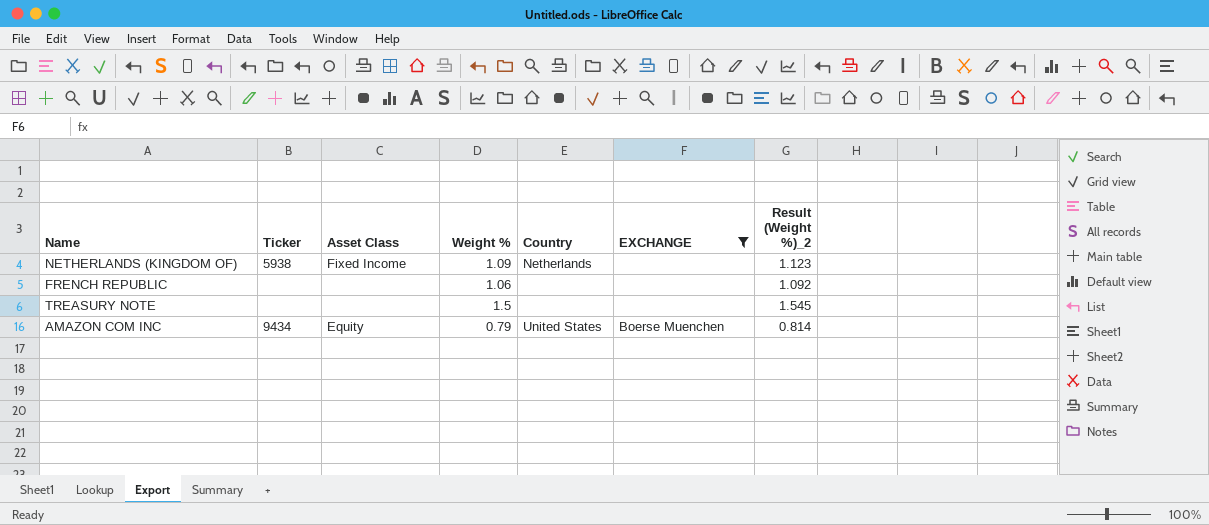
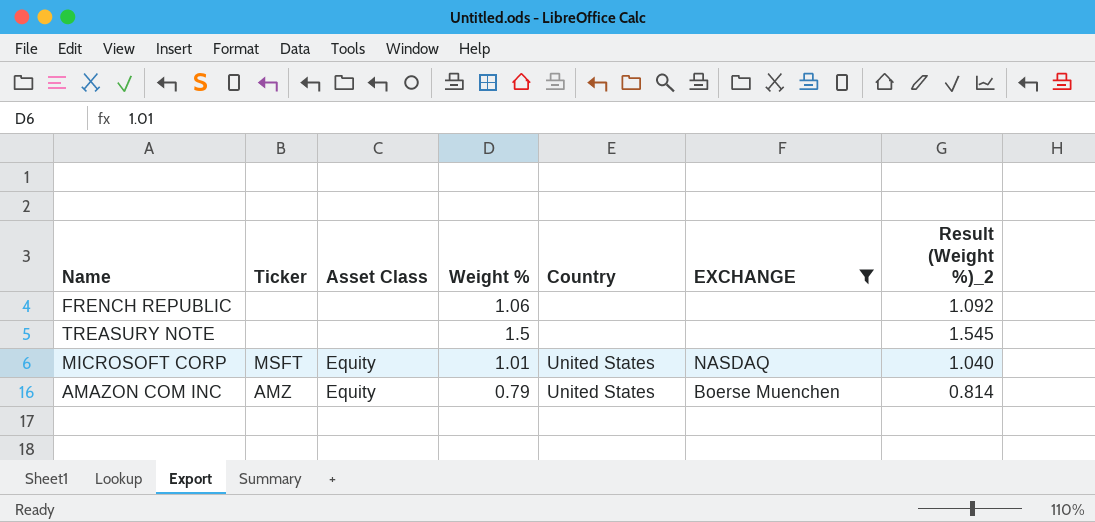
row NETHERLANDS (KINGDOM OF): 5938 | Fixed Income | 1.09 | Netherlands | none | 1.123 -> none
row MICROSOFT CORP: none -> MSFT | Equity | 1.01 | United States | NASDAQ | 1.040
AMAZON COM INC | Ticker: 9434 -> AMZ

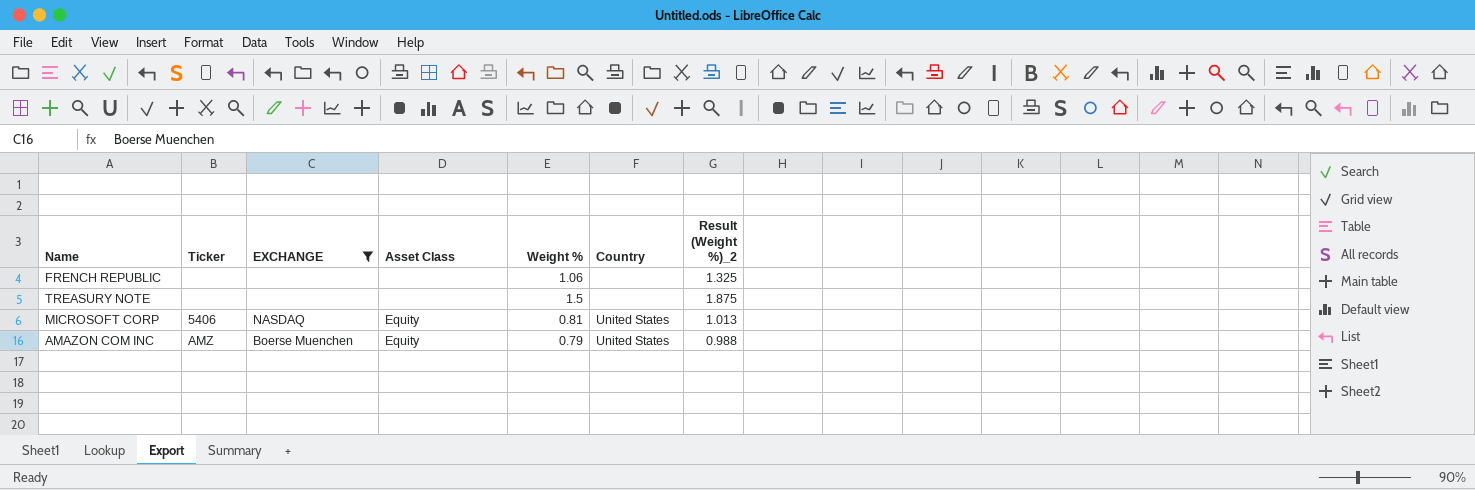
column EXCHANGE | position: 6 -> 3
column Result (Weight %)_2 | formula: [Weight %] * 1.03 -> [Weight %] * 1.25
MICROSOFT CORP | Ticker: MSFT -> 5406
MICROSOFT CORP | Weight %: 1.01 -> 0.81

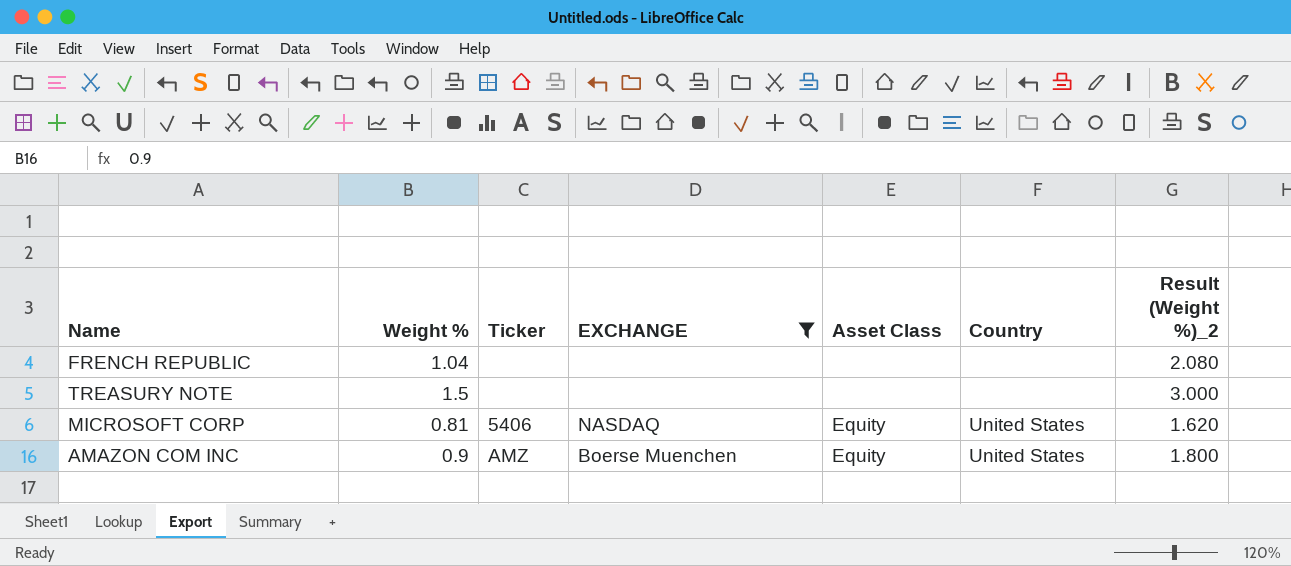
column Weight % | position: 5 -> 2
column Result (Weight %)_2 | formula: [Weight %] * 1.25 -> [Weight %] * 2
FRENCH REPUBLIC | Weight %: 1.06 -> 1.04
AMAZON COM INC | Weight %: 0.79 -> 0.9

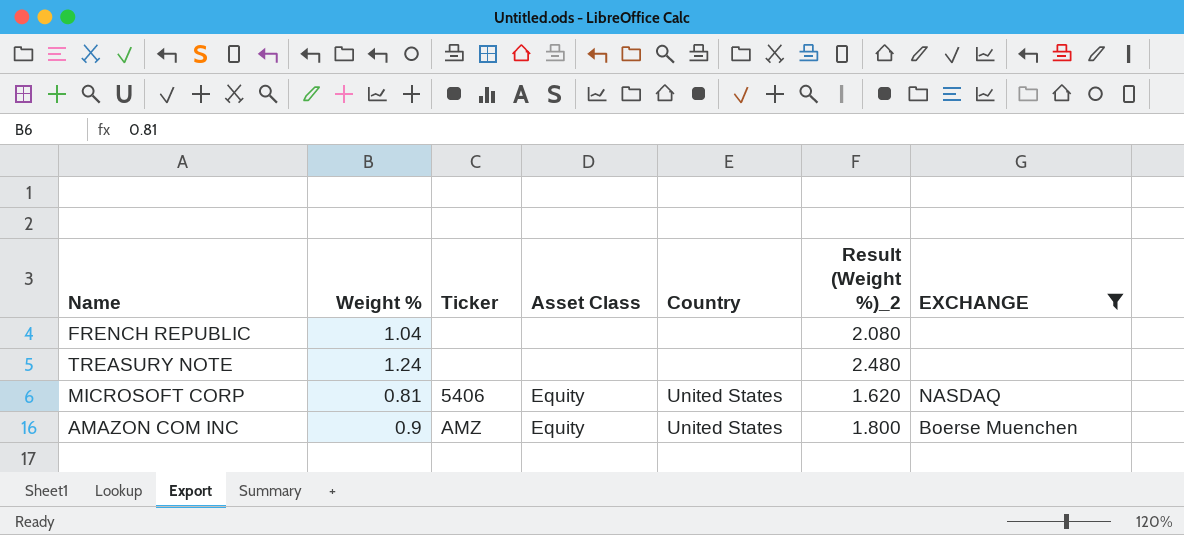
column EXCHANGE | position: 4 -> 7
TREASURY NOTE | Weight %: 1.5 -> 1.24
TREASURY NOTE | Result (Weight %)_2: 3.000 -> 2.480

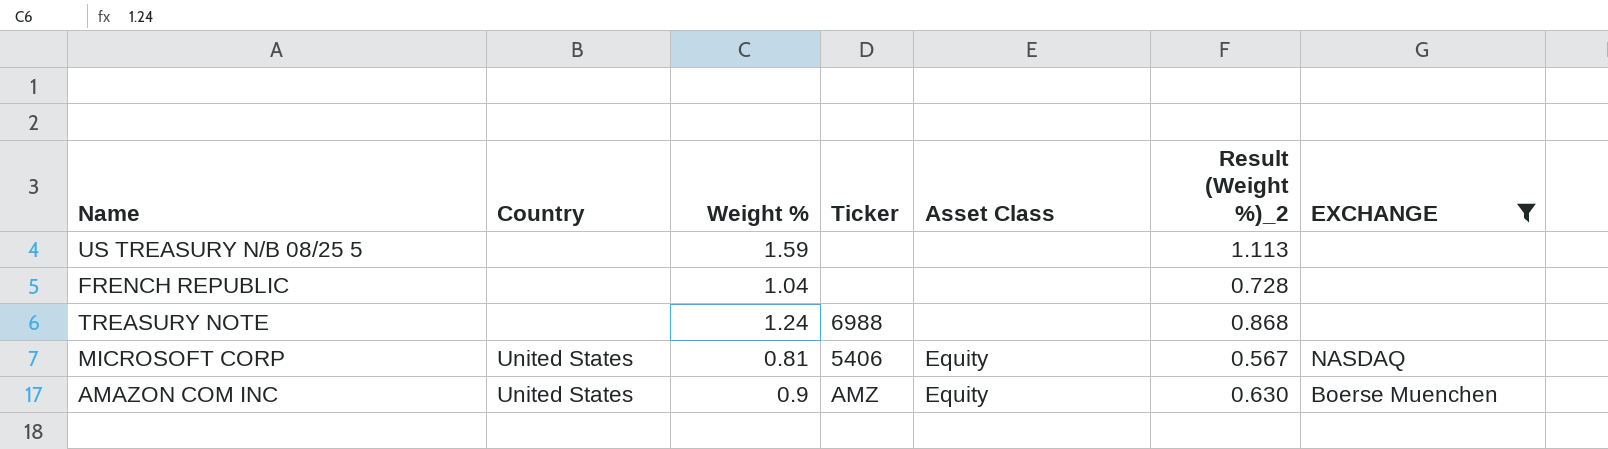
column Country | position: 5 -> 2
column Result (Weight %)_2 | formula: [Weight %] * 2 -> [Weight %] * 0.7
row US TREASURY N/B 08/25 5: none -> none | 1.59 | none | none | 1.113 | none
TREASURY NOTE | Ticker: none -> 6988

